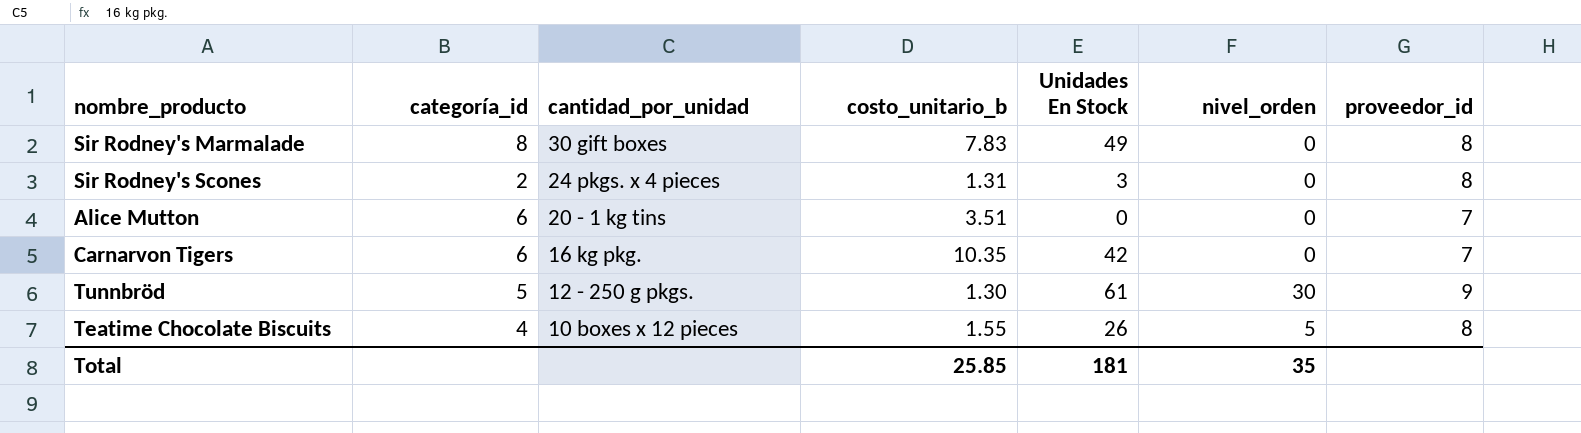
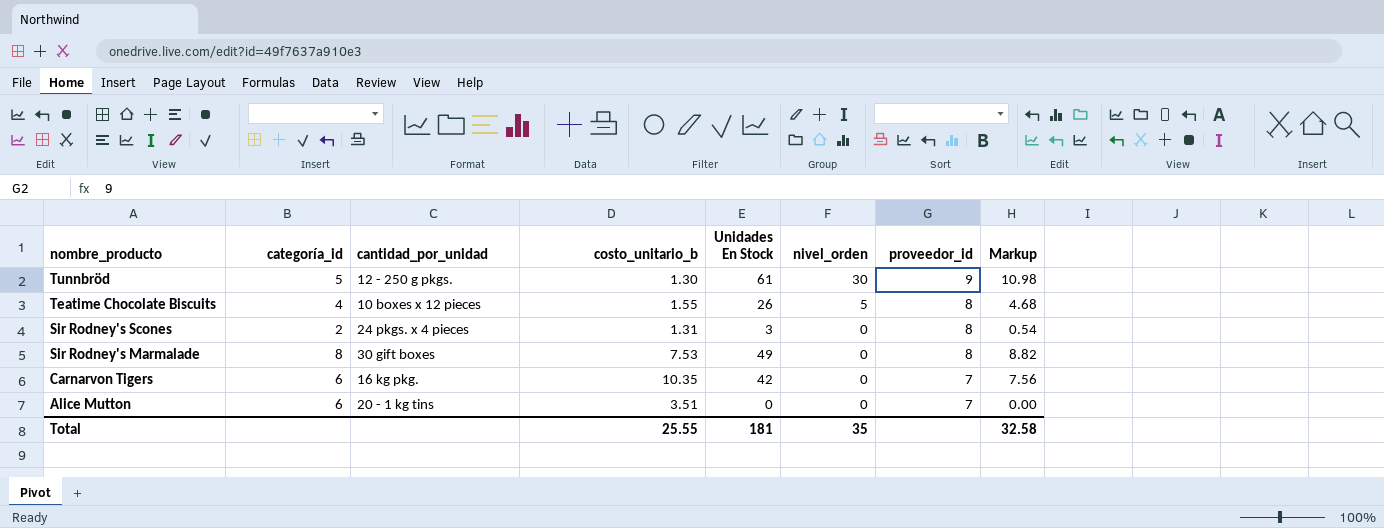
row order: cantidad_por_unidad descending -> nombre_producto descending
column Markup | formula: none -> [Unidades En Stock] * 0.18
Sir Rodney's Marmalade | costo_unitario_b: 7.83 -> 7.53
Total | costo_unitario_b: 25.85 -> 25.55

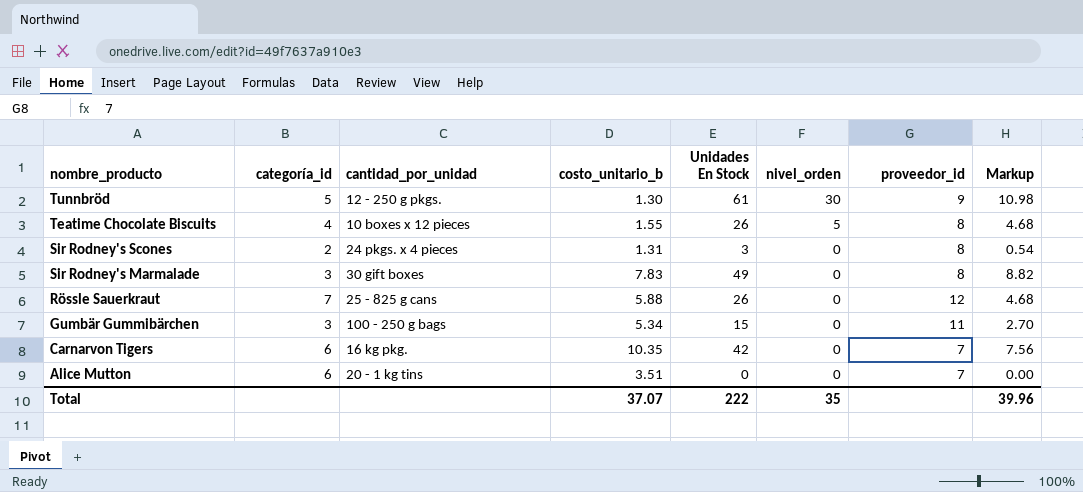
Sir Rodney's Marmalade | categoría_id: 8 -> 3
Sir Rodney's Marmalade | costo_unitario_b: 7.53 -> 7.83
row Rössle Sauerkraut: none -> 7 | 25 - 825 g cans | 5.88 | 26 | 0 | 12 | 4.68
row Gumbär Gummibärchen: none -> 3 | 100 - 250 g bags | 5.34 | 15 | 0 | 11 | 2.70
Total | costo_unitario_b: 25.55 -> 37.07
Total | Unidades En Stock: 181 -> 222
Total | Markup: 32.58 -> 39.96

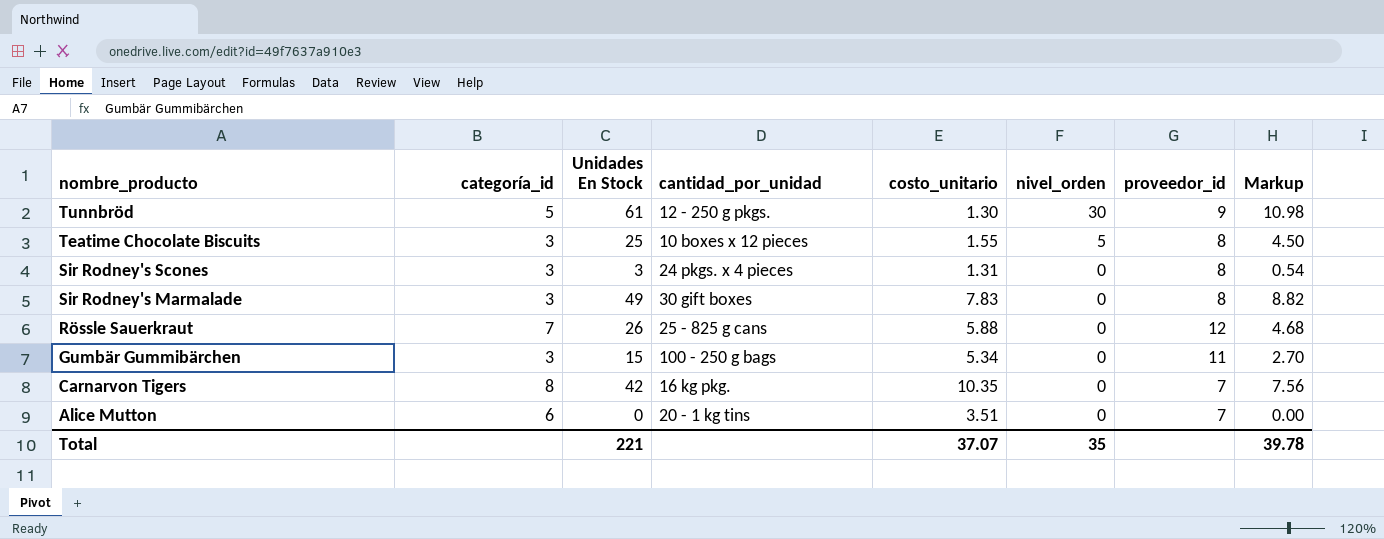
column Unidades En Stock | position: 5 -> 3
column name: costo_unitario_b -> costo_unitario
Teatime Chocolate Biscuits | categoría_id: 4 -> 3
Teatime Chocolate Biscuits | Unidades En Stock: 26 -> 25
Teatime Chocolate Biscuits | Markup: 4.68 -> 4.50
Sir Rodney's Scones | categoría_id: 2 -> 3
Carnarvon Tigers | categoría_id: 6 -> 8
Total | Unidades En Stock: 222 -> 221
Total | Markup: 39.96 -> 39.78

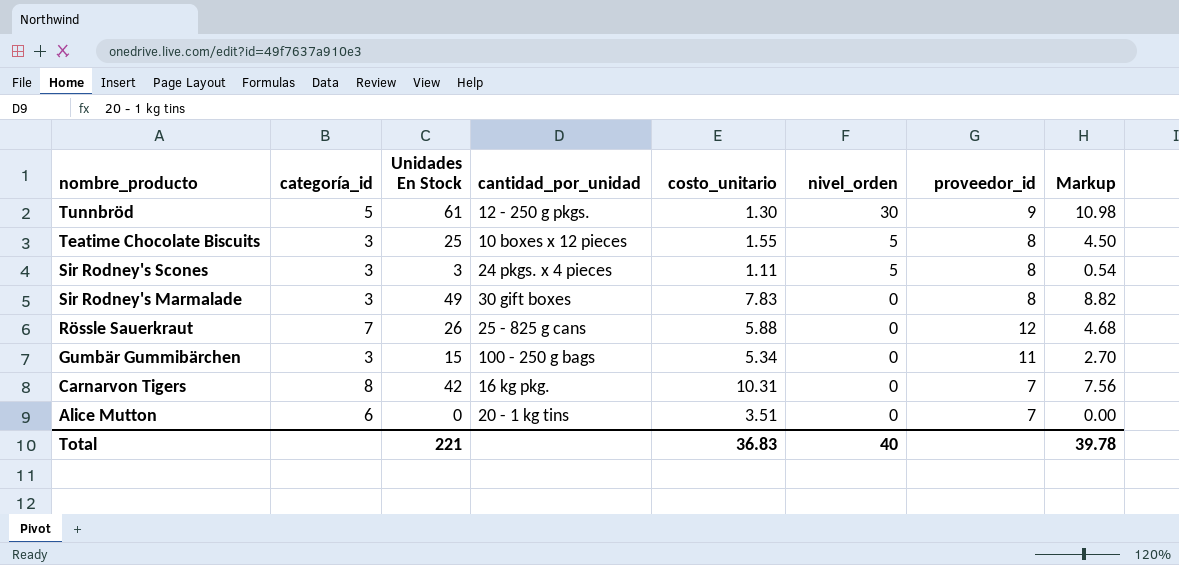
Sir Rodney's Scones | costo_unitario: 1.31 -> 1.11
Sir Rodney's Scones | nivel_orden: 0 -> 5
Carnarvon Tigers | costo_unitario: 10.35 -> 10.31
Total | costo_unitario: 37.07 -> 36.83
Total | nivel_orden: 35 -> 40

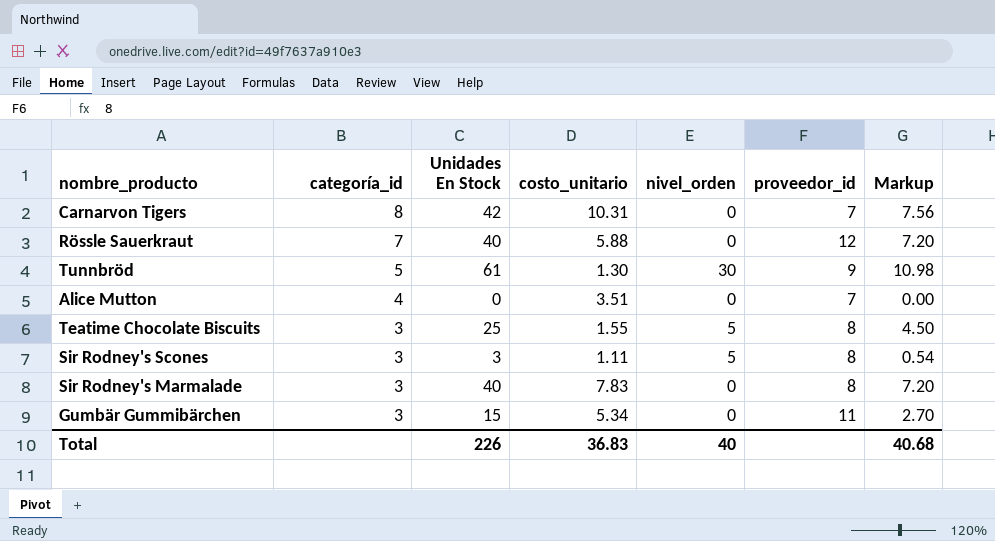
row order: nombre_producto descending -> categoría_id descending
column cantidad_por_unidad | position: 4 -> none
Rössle Sauerkraut | Unidades En Stock: 26 -> 40
Rössle Sauerkraut | Markup: 4.68 -> 7.20
Alice Mutton | categoría_id: 6 -> 4
Sir Rodney's Marmalade | Unidades En Stock: 49 -> 40
Sir Rodney's Marmalade | Markup: 8.82 -> 7.20
Total | Unidades En Stock: 221 -> 226
Total | Markup: 39.78 -> 40.68

